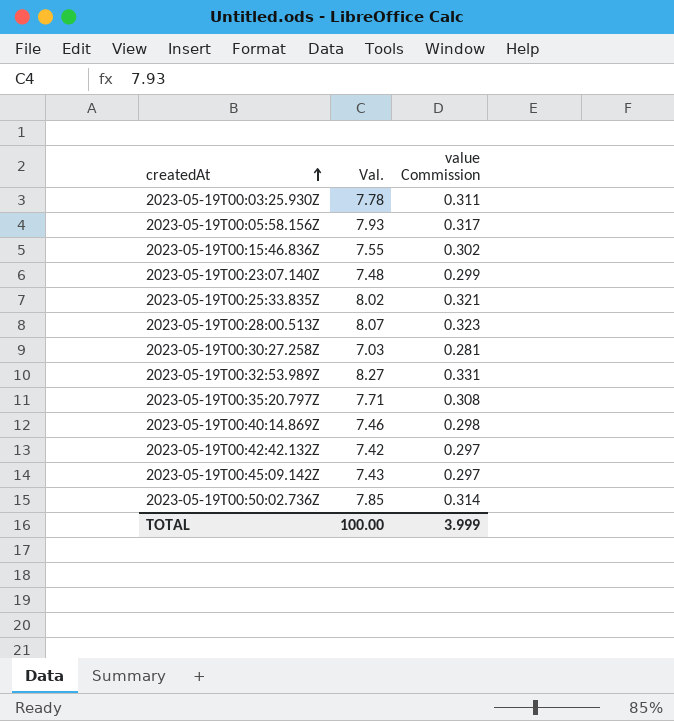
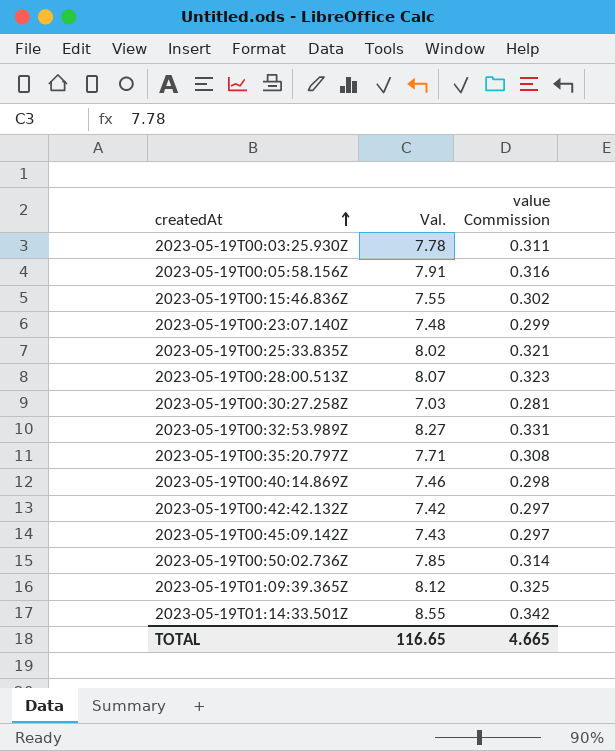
2023-05-19T00:05:58.156Z | Val.: 7.93 -> 7.91
2023-05-19T00:05:58.156Z | value Commission: 0.317 -> 0.316
row 2023-05-19T01:09:39.365Z: none -> 8.12 | 0.325
row 2023-05-19T01:14:33.501Z: none -> 8.55 | 0.342
TOTAL | Val.: 100.00 -> 116.65
TOTAL | value Commission: 3.999 -> 4.665

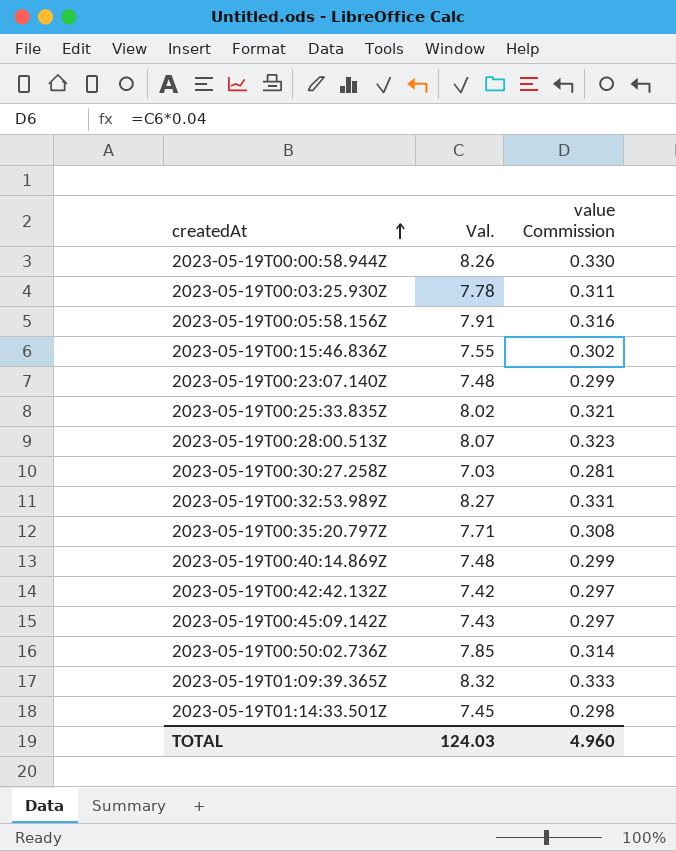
row 2023-05-19T00:00:58.944Z: none -> 8.26 | 0.330
2023-05-19T00:40:14.869Z | Val.: 7.46 -> 7.48
2023-05-19T00:40:14.869Z | value Commission: 0.298 -> 0.299
2023-05-19T01:09:39.365Z | Val.: 8.12 -> 8.32
2023-05-19T01:09:39.365Z | value Commission: 0.325 -> 0.333
2023-05-19T01:14:33.501Z | Val.: 8.55 -> 7.45
2023-05-19T01:14:33.501Z | value Commission: 0.342 -> 0.298
TOTAL | Val.: 116.65 -> 124.03
TOTAL | value Commission: 4.665 -> 4.960

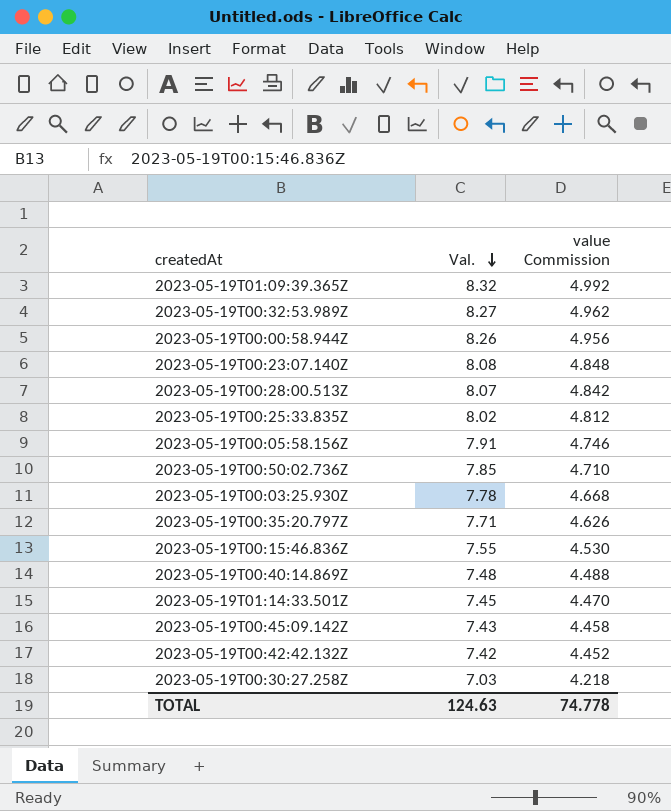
row order: createdAt ascending -> Val. descending
column value Commission | formula: [Val.] * 0.04 -> [Val.] * 0.6
2023-05-19T00:23:07.140Z | Val.: 7.48 -> 8.08
TOTAL | Val.: 124.03 -> 124.63
TOTAL | value Commission: 4.960 -> 74.778

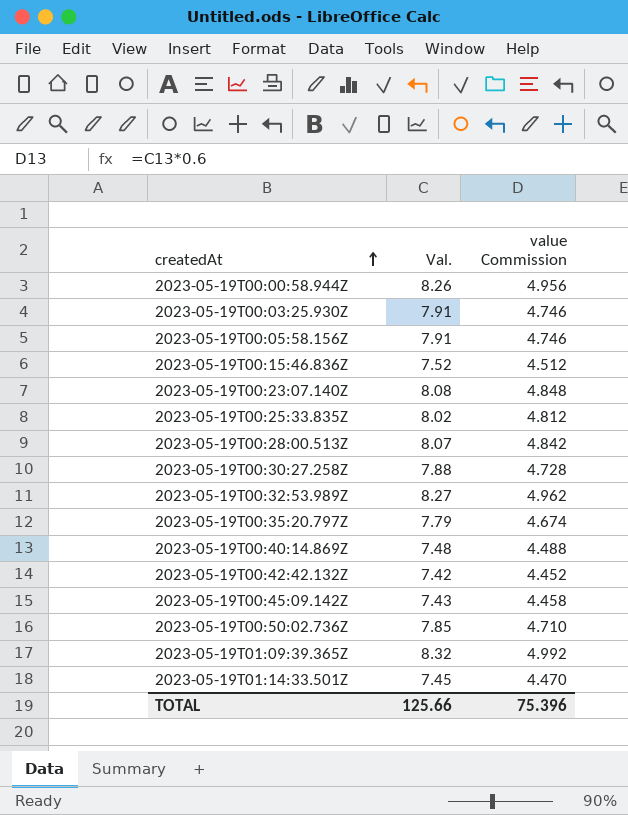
row order: Val. descending -> createdAt ascending
2023-05-19T00:03:25.930Z | Val.: 7.78 -> 7.91
2023-05-19T00:03:25.930Z | value Commission: 4.668 -> 4.746
2023-05-19T00:15:46.836Z | Val.: 7.55 -> 7.52
2023-05-19T00:15:46.836Z | value Commission: 4.530 -> 4.512
2023-05-19T00:30:27.258Z | Val.: 7.03 -> 7.88
2023-05-19T00:30:27.258Z | value Commission: 4.218 -> 4.728
2023-05-19T00:35:20.797Z | Val.: 7.71 -> 7.79
2023-05-19T00:35:20.797Z | value Commission: 4.626 -> 4.674
TOTAL | Val.: 124.63 -> 125.66
TOTAL | value Commission: 74.778 -> 75.396

